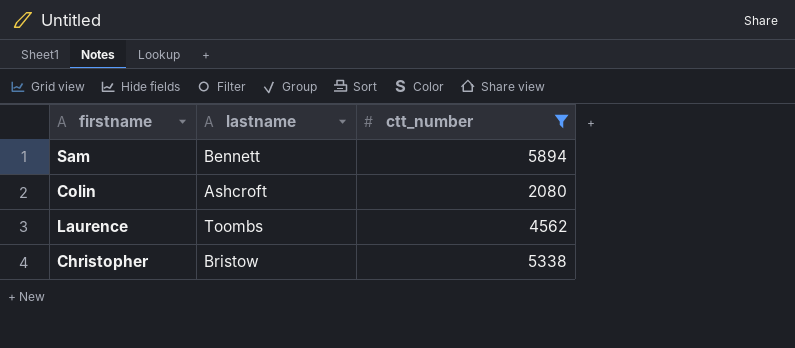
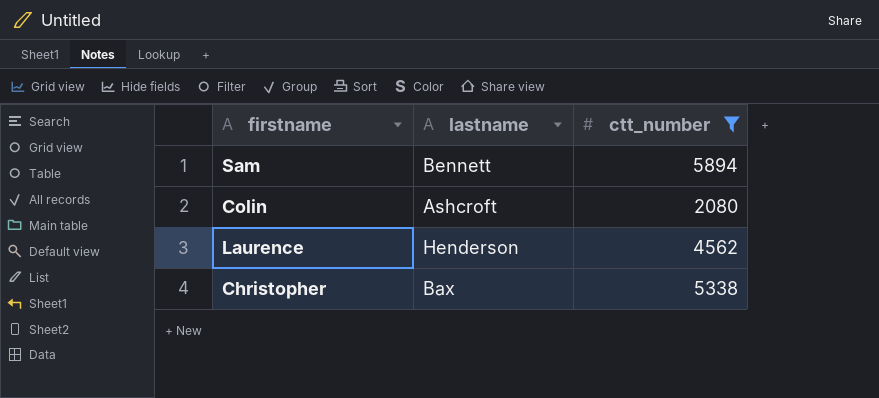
Laurence | lastname: Toombs -> Henderson
Christopher | lastname: Bristow -> Bax

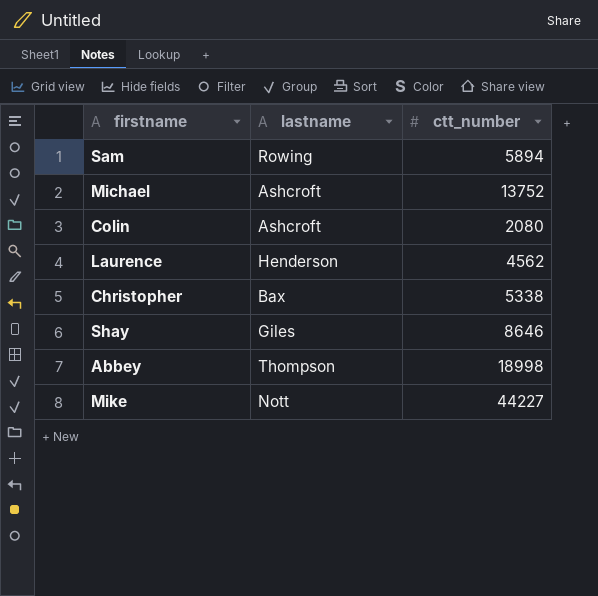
filter: ctt_number <= 5894 -> none
Sam | lastname: Bennett -> Rowing

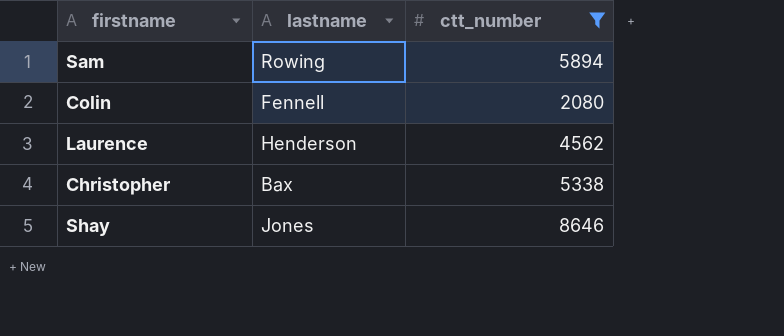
filter: none -> ctt_number <= 8646
Colin | lastname: Ashcroft -> Fennell
Shay | lastname: Giles -> Jones

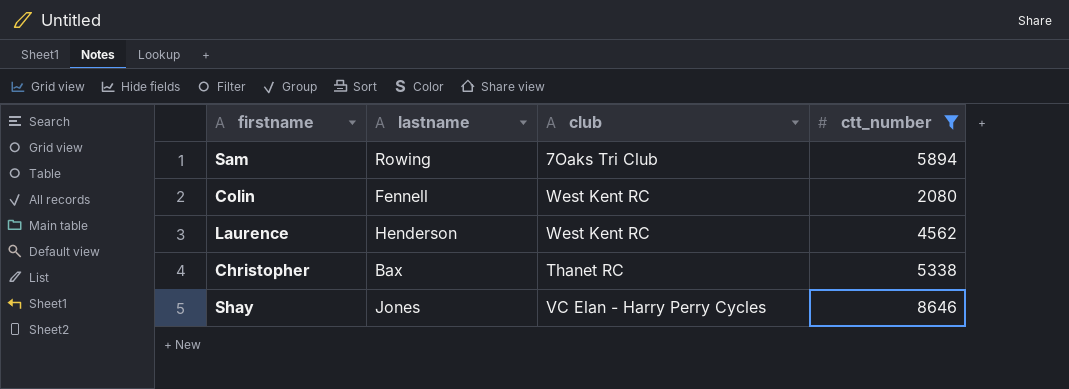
column club | position: none -> 3

